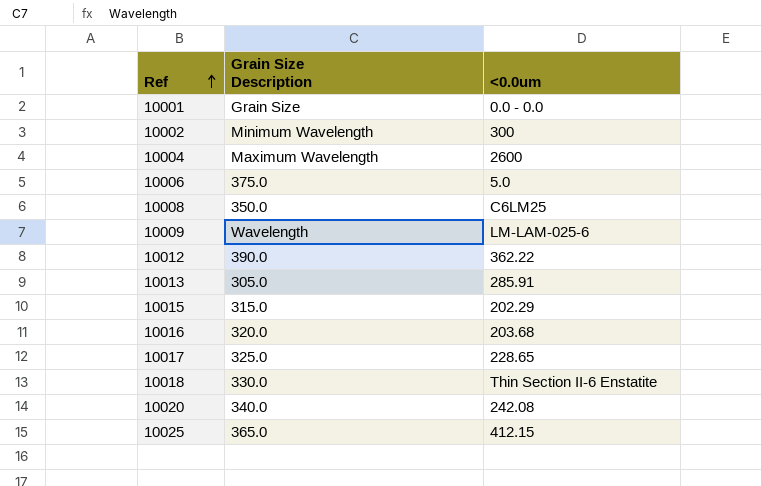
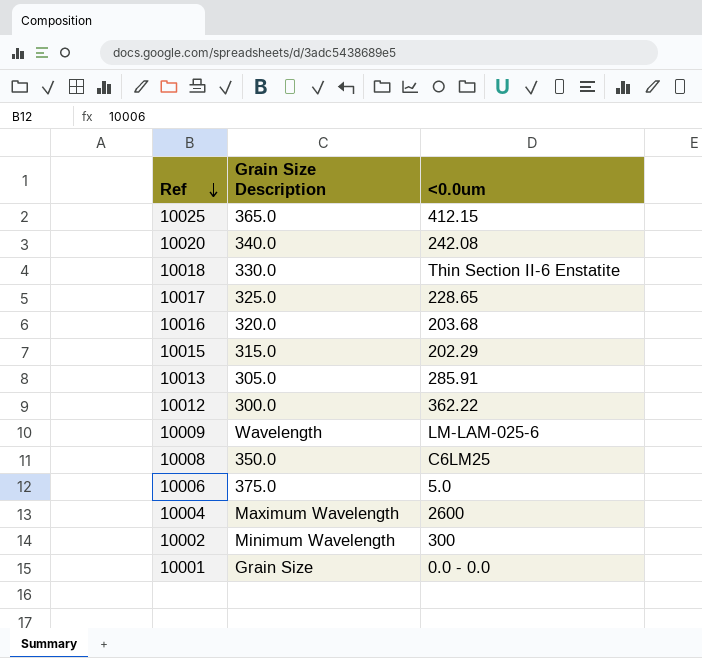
row order: Ref ascending -> Ref descending
10012 | Grain Size Description: 390.0 -> 300.0

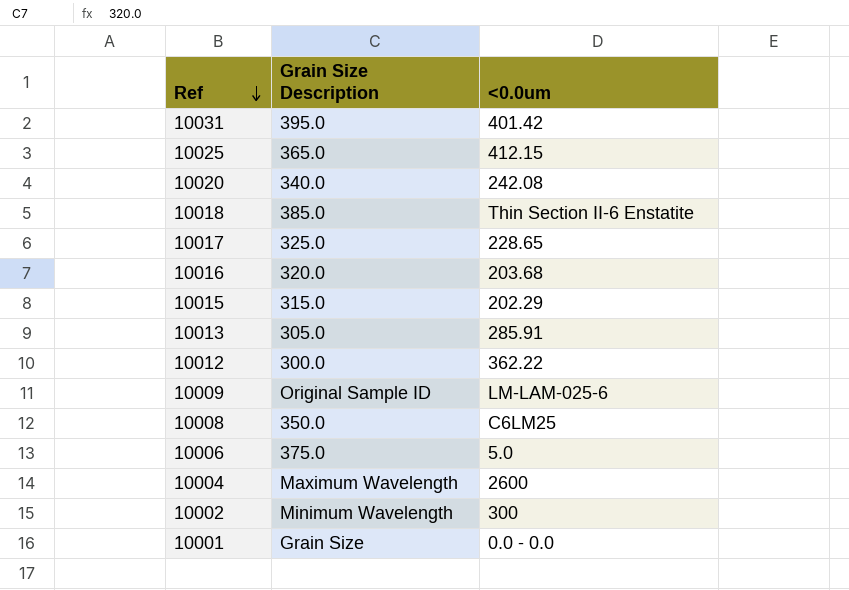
row 10031: none -> 395.0 | 401.42
10018 | Grain Size Description: 330.0 -> 385.0
10009 | Grain Size Description: Wavelength -> Original Sample ID

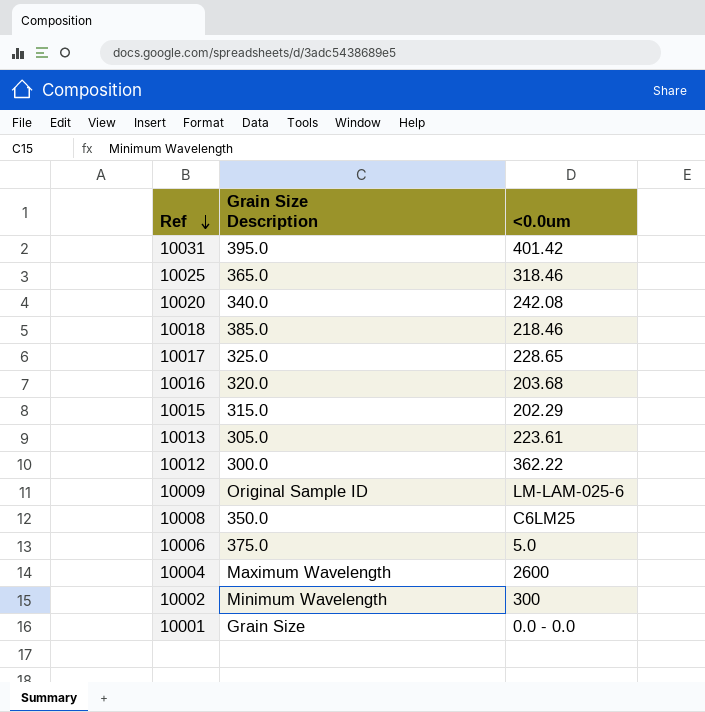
10025 | <0.0um: 412.15 -> 318.46
10018 | <0.0um: Thin Section II-6 Enstatite -> 218.46
10013 | <0.0um: 285.91 -> 223.61

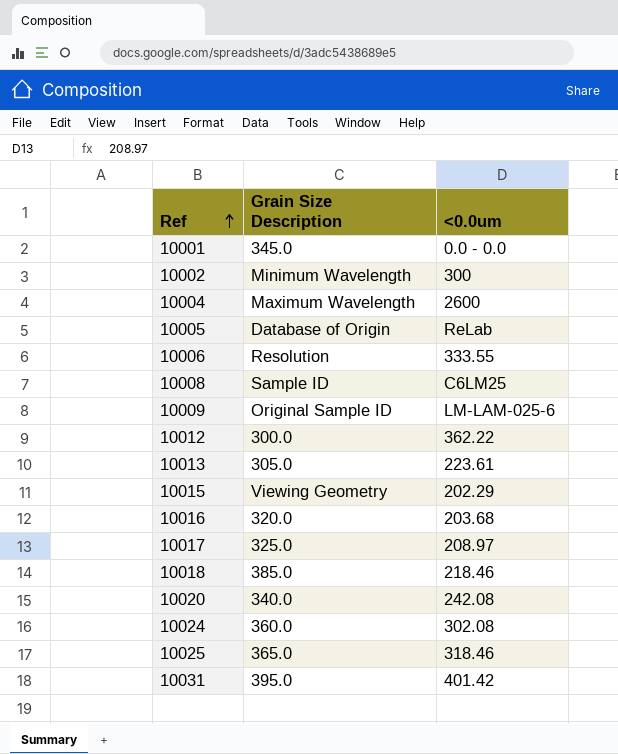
row order: Ref descending -> Ref ascending
10001 | Grain Size Description: Grain Size -> 345.0
row 10005: none -> Database of Origin | ReLab
10006 | Grain Size Description: 375.0 -> Resolution
10006 | <0.0um: 5.0 -> 333.55
10008 | Grain Size Description: 350.0 -> Sample ID
10015 | Grain Size Description: 315.0 -> Viewing Geometry
10017 | <0.0um: 228.65 -> 208.97
row 10024: none -> 360.0 | 302.08

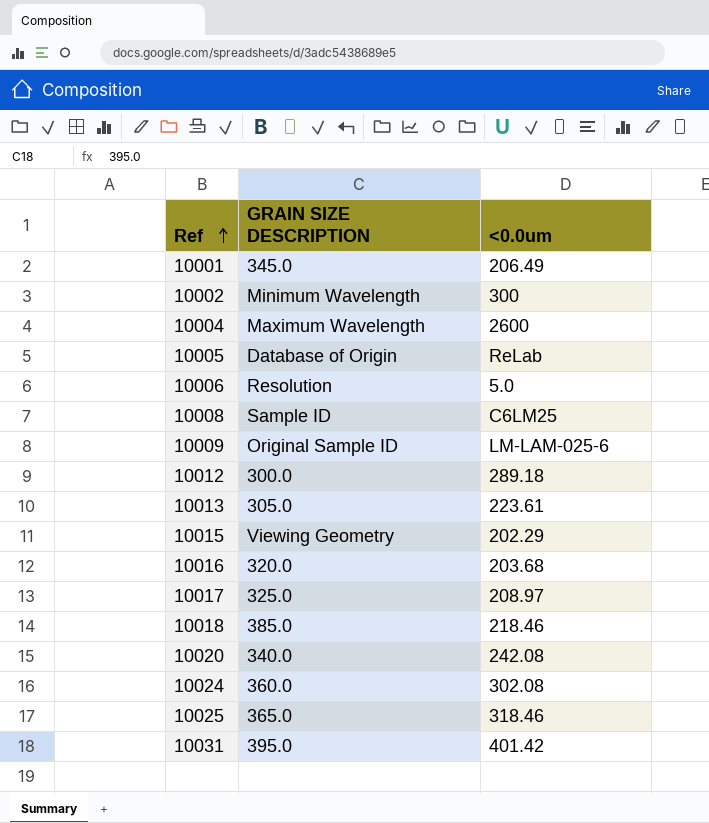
column name: Grain Size Description -> GRAIN SIZE DESCRIPTION
10001 | <0.0um: 0.0 - 0.0 -> 206.49
10006 | <0.0um: 333.55 -> 5.0
10012 | <0.0um: 362.22 -> 289.18

